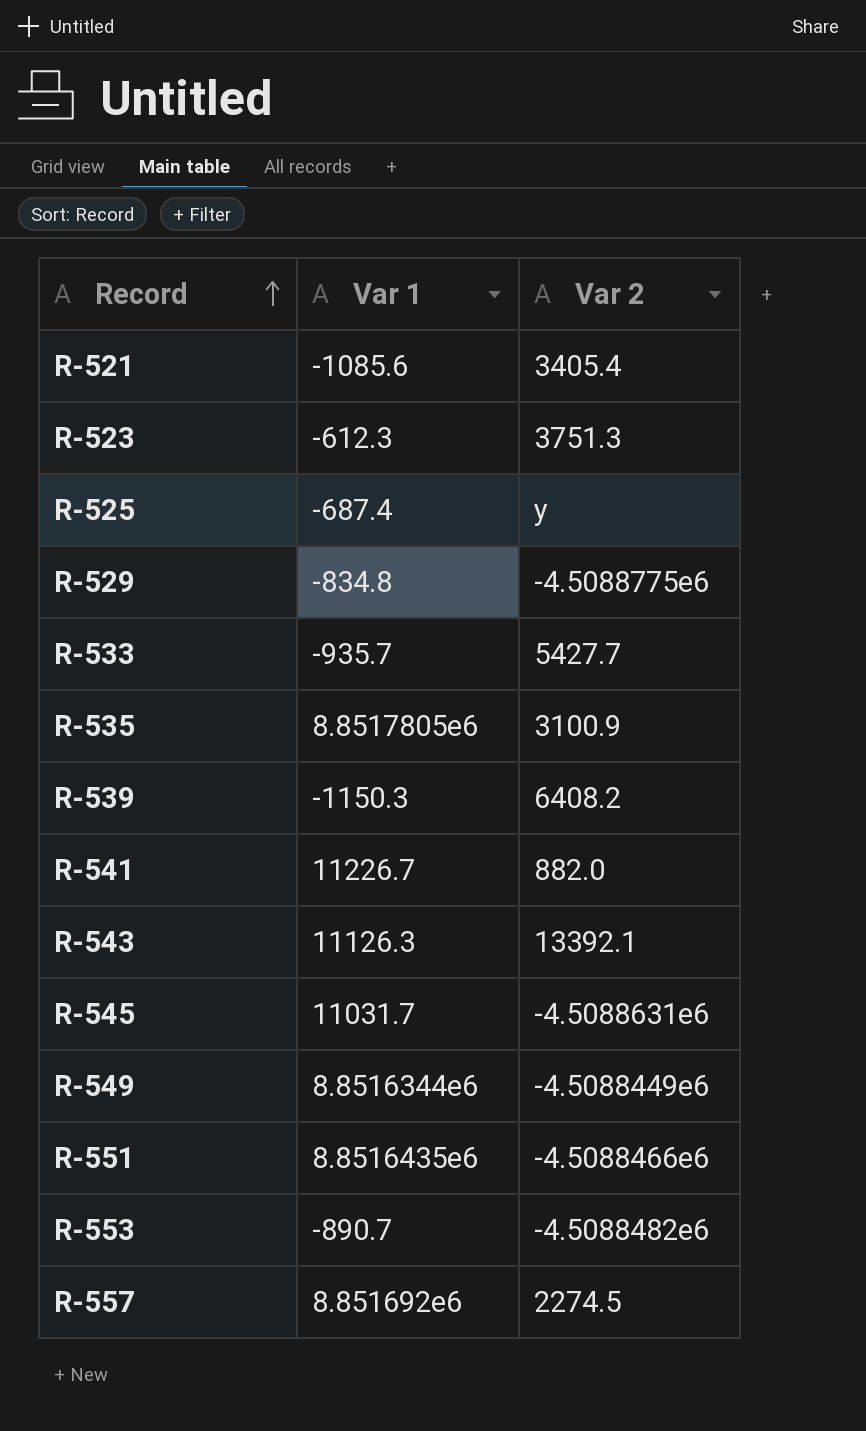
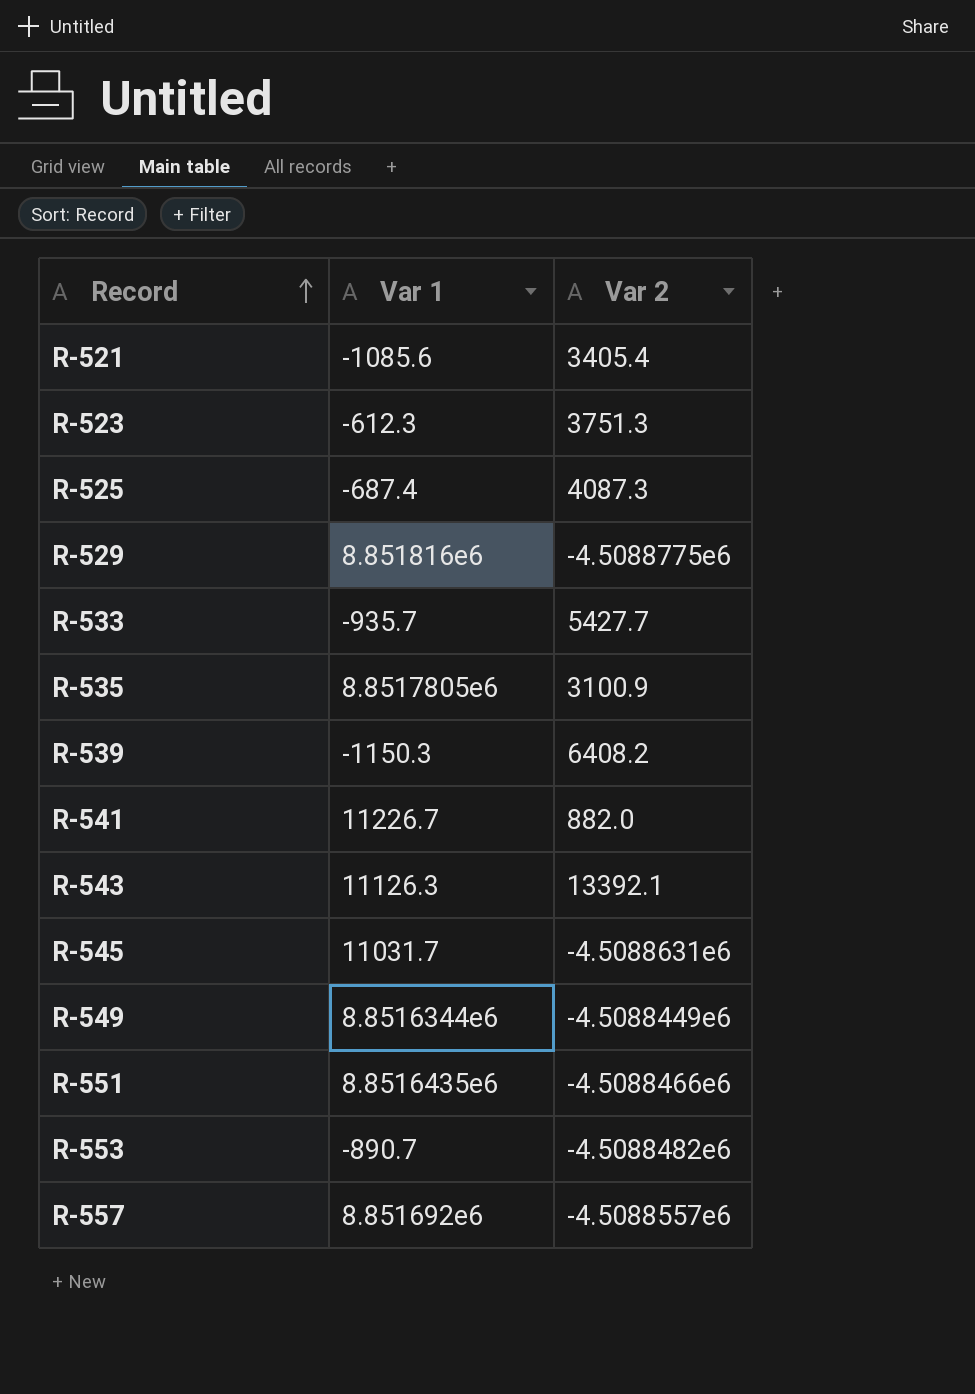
R-525 | Var 2: y -> 4087.3
R-529 | Var 1: -834.8 -> 8.851816e6
R-557 | Var 2: 2274.5 -> -4.5088557e6

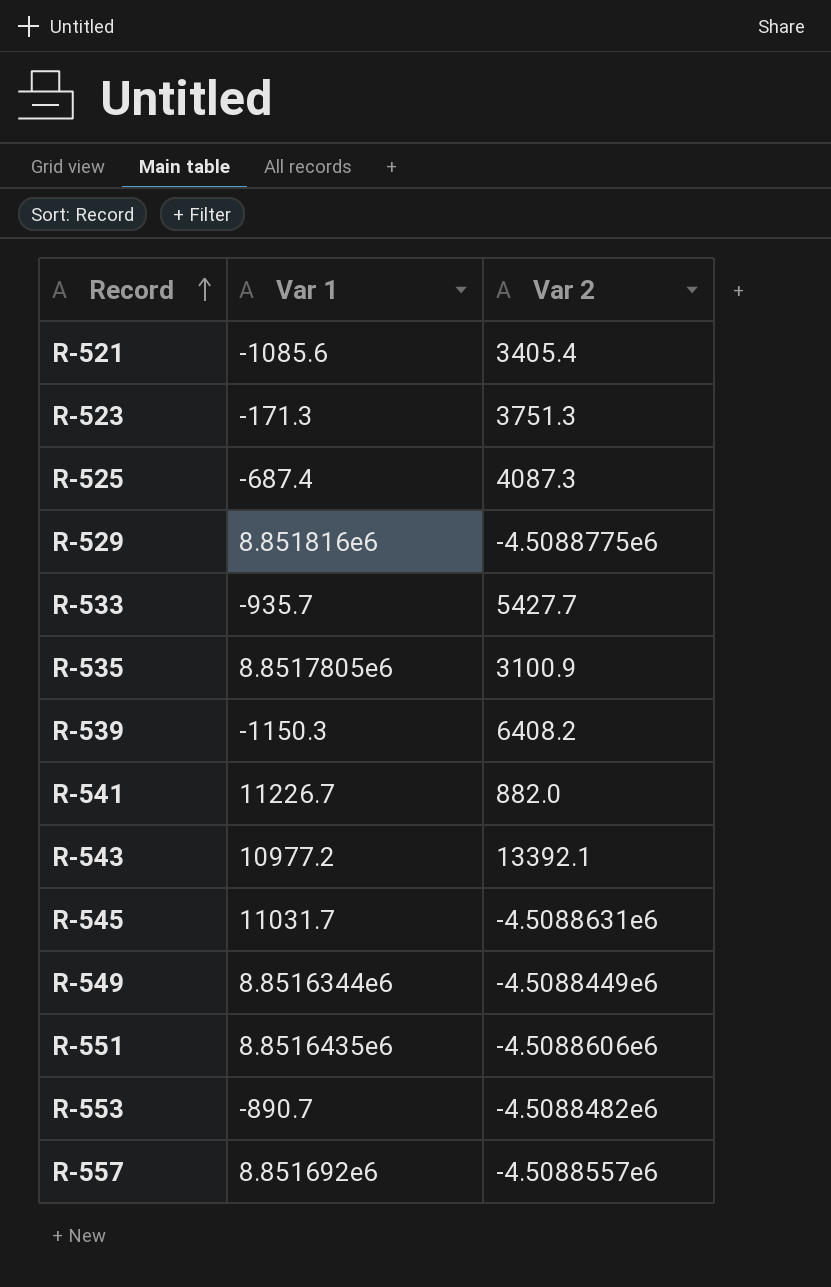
R-523 | Var 1: -612.3 -> -171.3
R-543 | Var 1: 11126.3 -> 10977.2
R-551 | Var 2: -4.5088466e6 -> -4.5088606e6

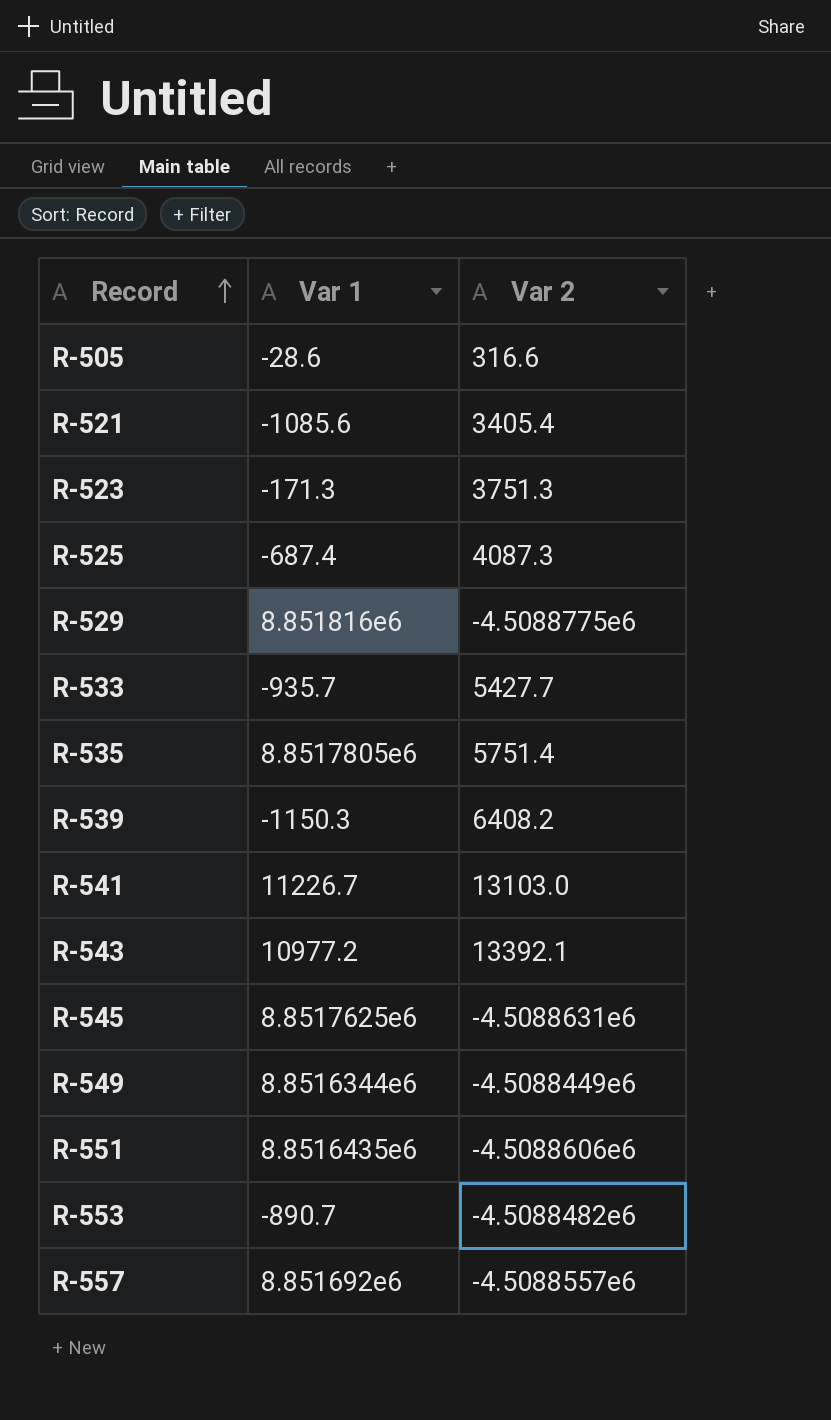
row R-505: none -> -28.6 | 316.6
R-535 | Var 2: 3100.9 -> 5751.4
R-541 | Var 2: 882.0 -> 13103.0
R-545 | Var 1: 11031.7 -> 8.8517625e6

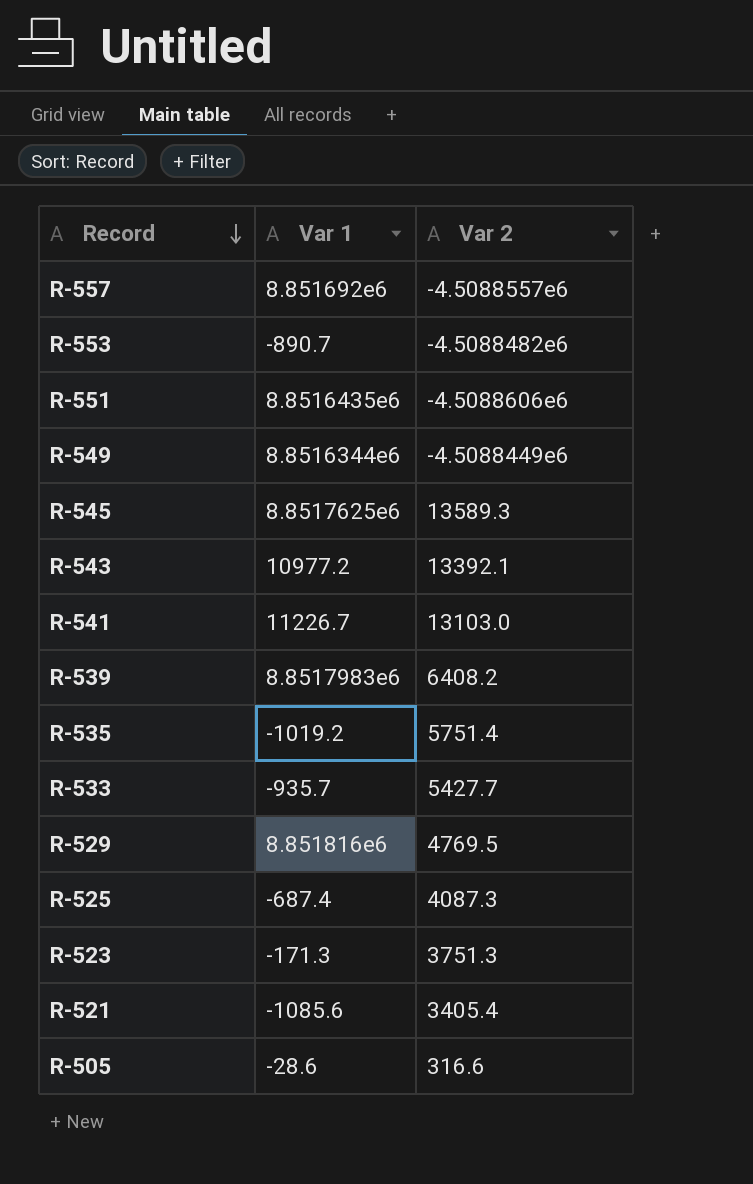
row order: Record ascending -> Record descending
R-545 | Var 2: -4.5088631e6 -> 13589.3
R-539 | Var 1: -1150.3 -> 8.8517983e6
R-535 | Var 1: 8.8517805e6 -> -1019.2
R-529 | Var 2: -4.5088775e6 -> 4769.5

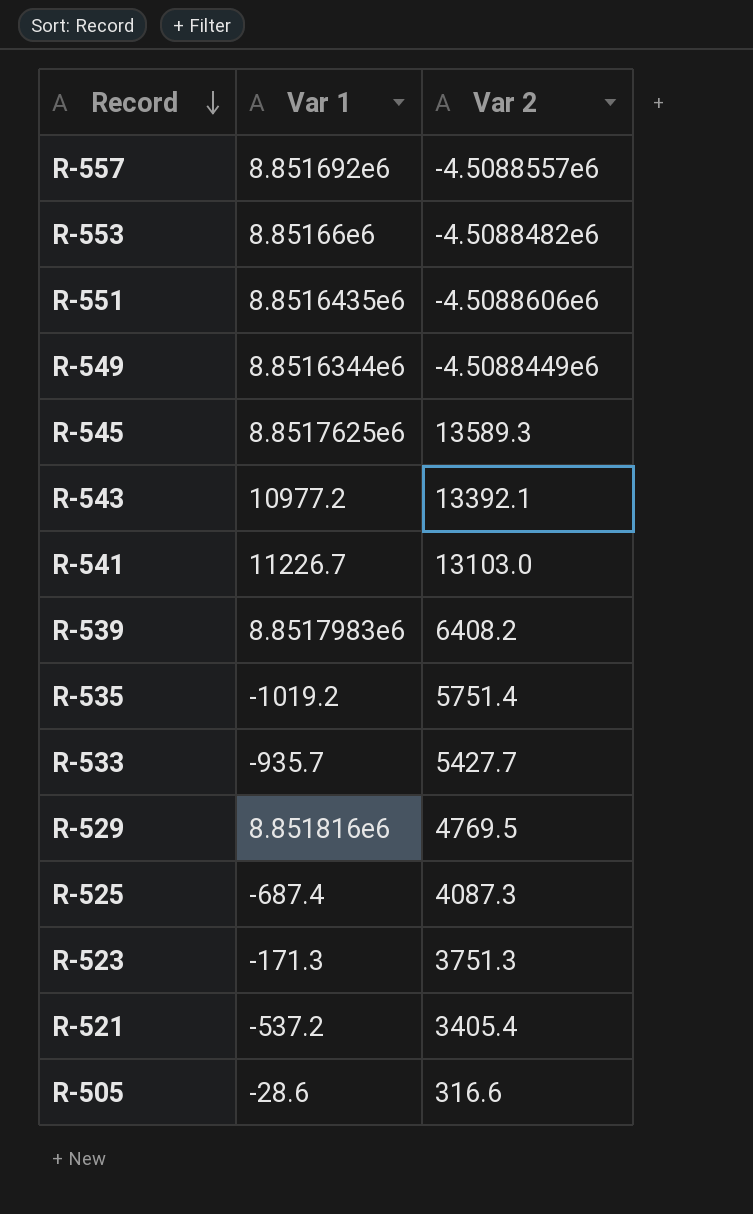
R-553 | Var 1: -890.7 -> 8.85166e6
R-521 | Var 1: -1085.6 -> -537.2

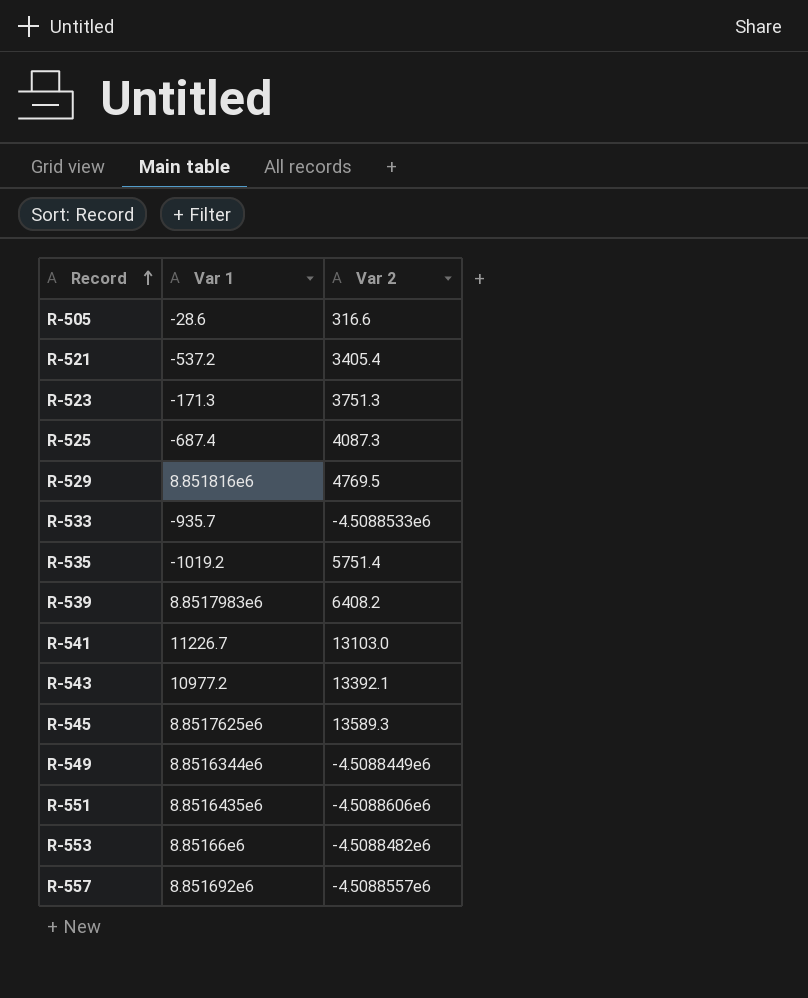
row order: Record descending -> Record ascending
R-533 | Var 2: 5427.7 -> -4.5088533e6

